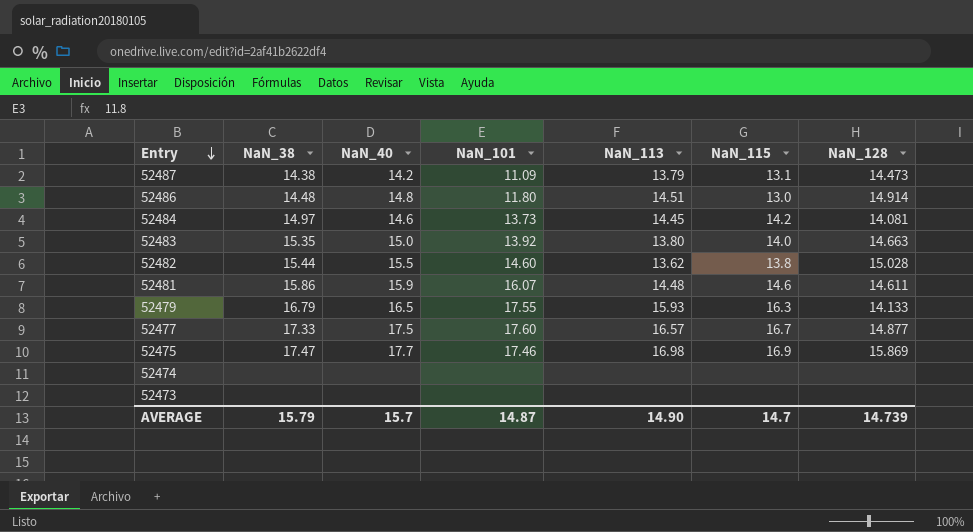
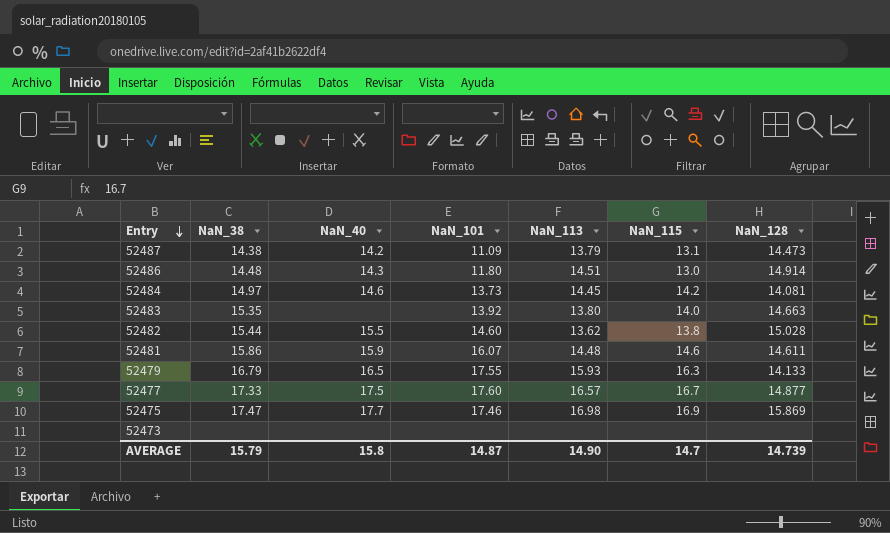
row 52474: none | none | none | none | none | none -> none
52486 | NaN_40: 14.8 -> 14.3
52483 | NaN_40: 15.0 -> none
AVERAGE | NaN_40: 15.7 -> 15.8

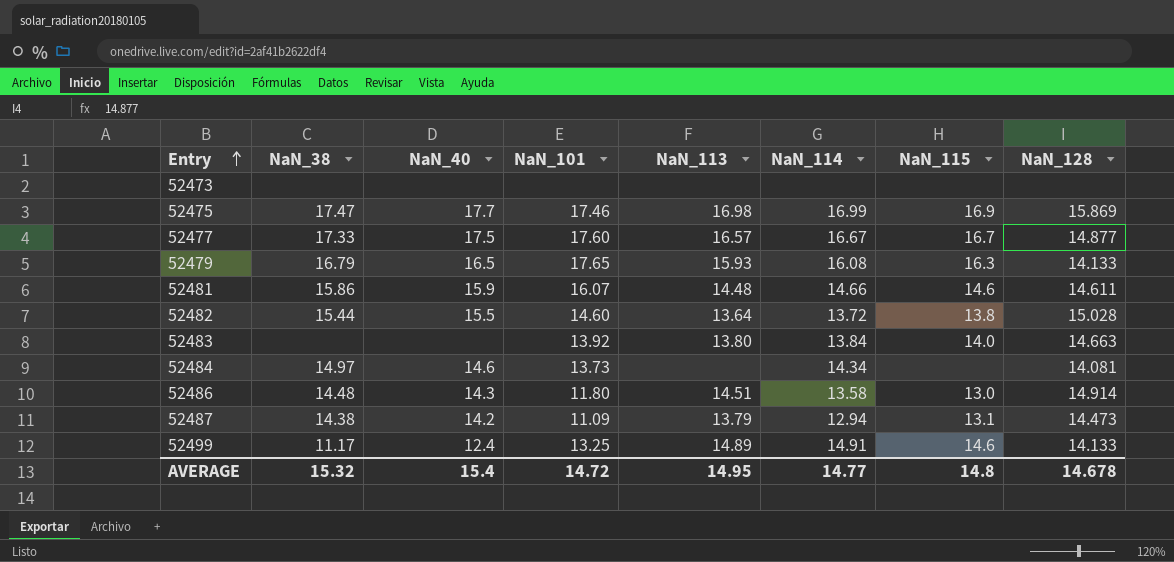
row order: Entry descending -> Entry ascending
column NaN_114 | position: none -> 6
52479 | NaN_101: 17.55 -> 17.65
52482 | NaN_113: 13.62 -> 13.64
52483 | NaN_38: 15.35 -> none
52484 | NaN_113: 14.45 -> none
52484 | NaN_115: 14.2 -> none
row 52499: none -> 11.17 | 12.4 | 13.25 | 14.89 | 14.91 | 14.6 | 14.133
AVERAGE | NaN_38: 15.79 -> 15.32
AVERAGE | NaN_40: 15.8 -> 15.4
AVERAGE | NaN_101: 14.87 -> 14.72
AVERAGE | NaN_113: 14.90 -> 14.95
AVERAGE | NaN_115: 14.7 -> 14.8
AVERAGE | NaN_128: 14.739 -> 14.678

